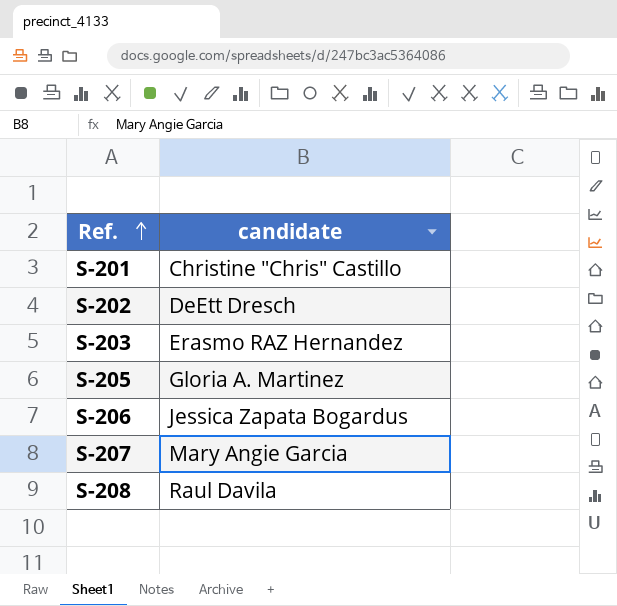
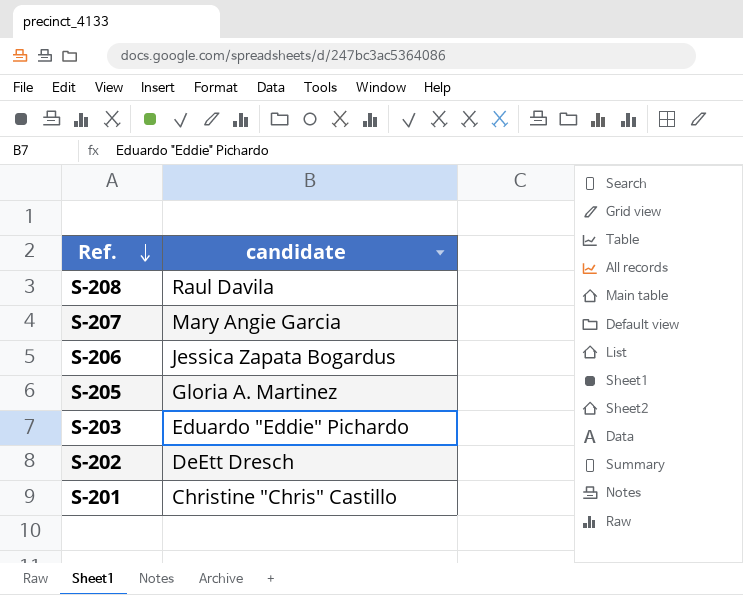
row order: Ref. ascending -> Ref. descending
S-203 | candidate: Erasmo RAZ Hernandez -> Eduardo "Eddie" Pichardo

